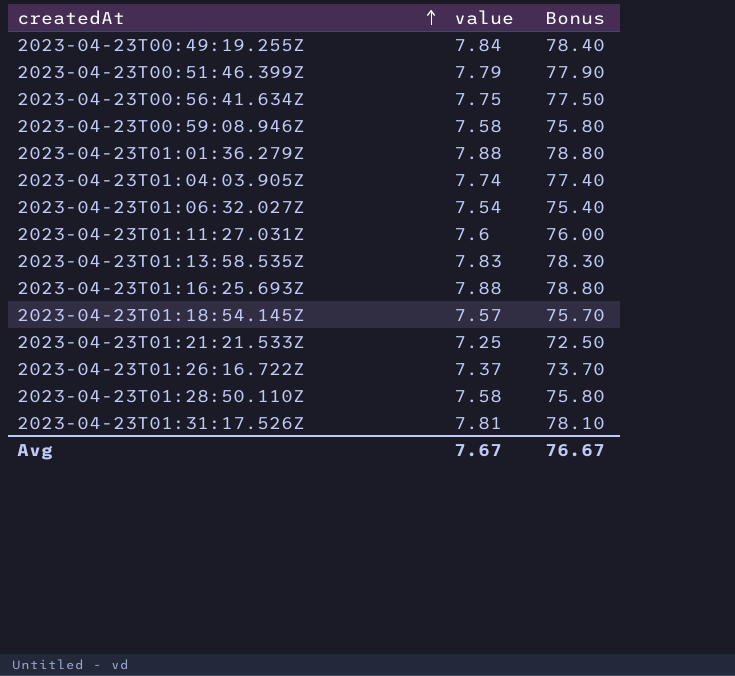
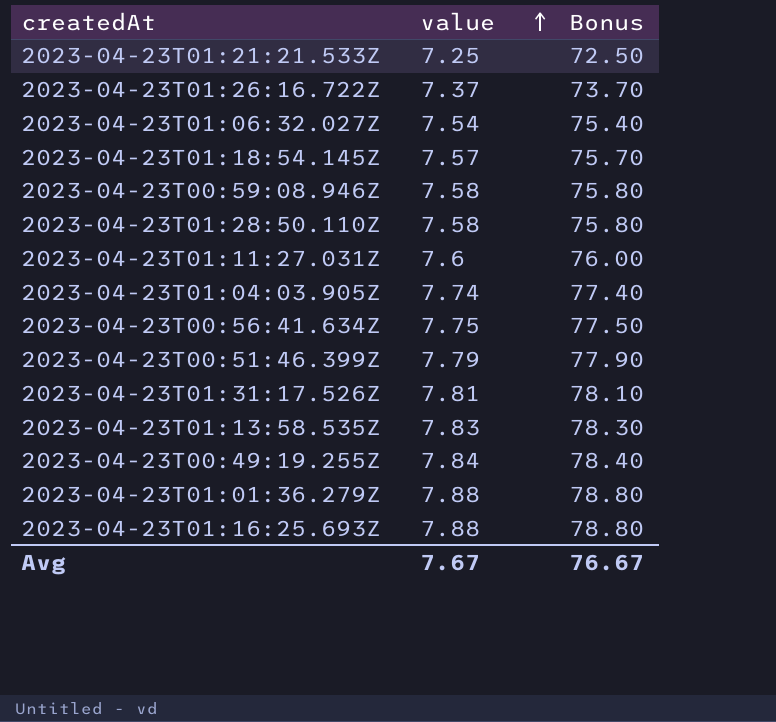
row order: createdAt ascending -> value ascending

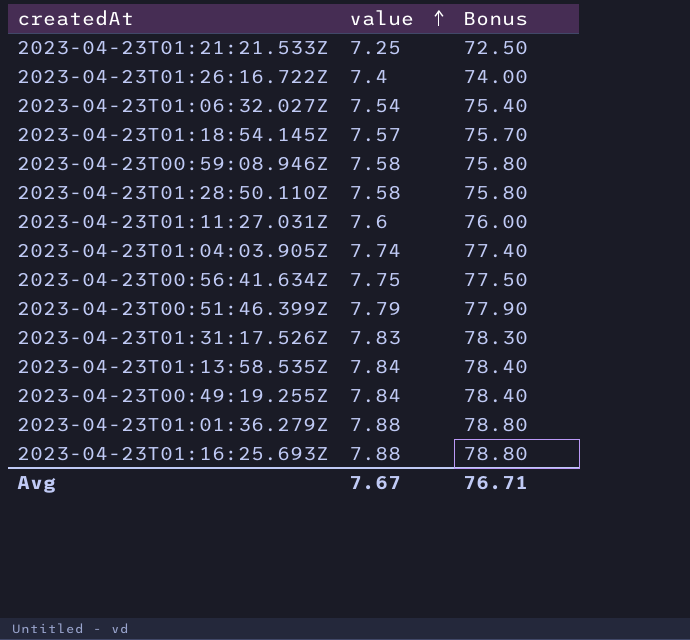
2023-04-23T01:26:16.722Z | value: 7.37 -> 7.4
2023-04-23T01:26:16.722Z | Bonus: 73.70 -> 74.00
2023-04-23T01:31:17.526Z | value: 7.81 -> 7.83
2023-04-23T01:31:17.526Z | Bonus: 78.10 -> 78.30
2023-04-23T01:13:58.535Z | value: 7.83 -> 7.84
2023-04-23T01:13:58.535Z | Bonus: 78.30 -> 78.40
Avg | Bonus: 76.67 -> 76.71

